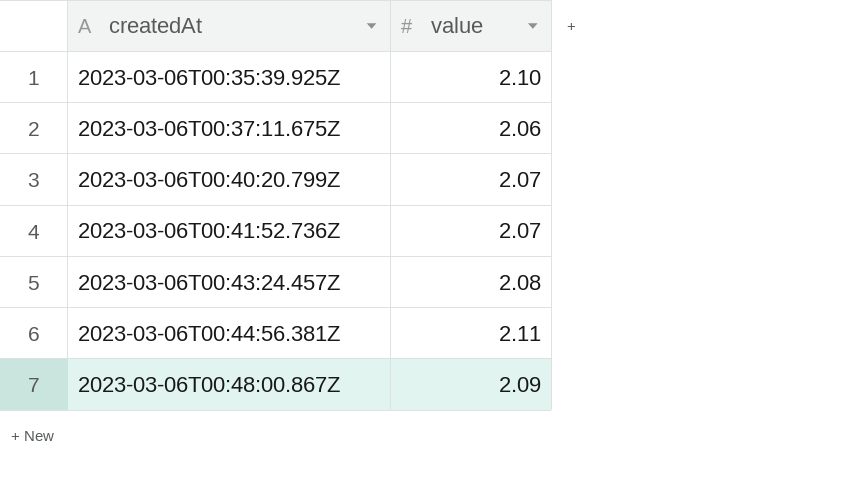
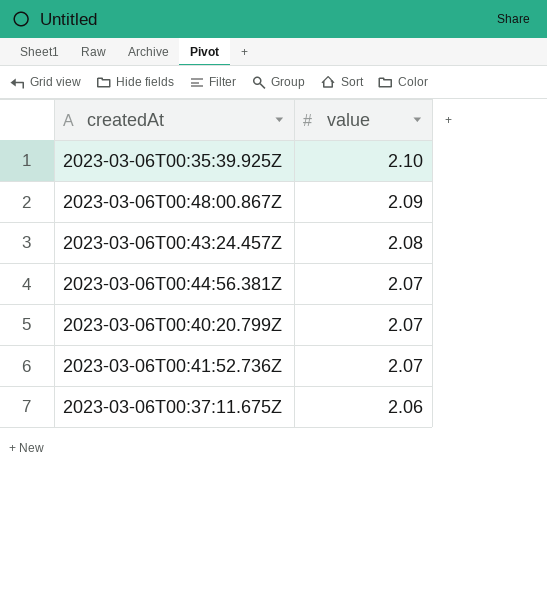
row order: createdAt ascending -> value descending
2023-03-06T00:44:56.381Z | value: 2.11 -> 2.07

